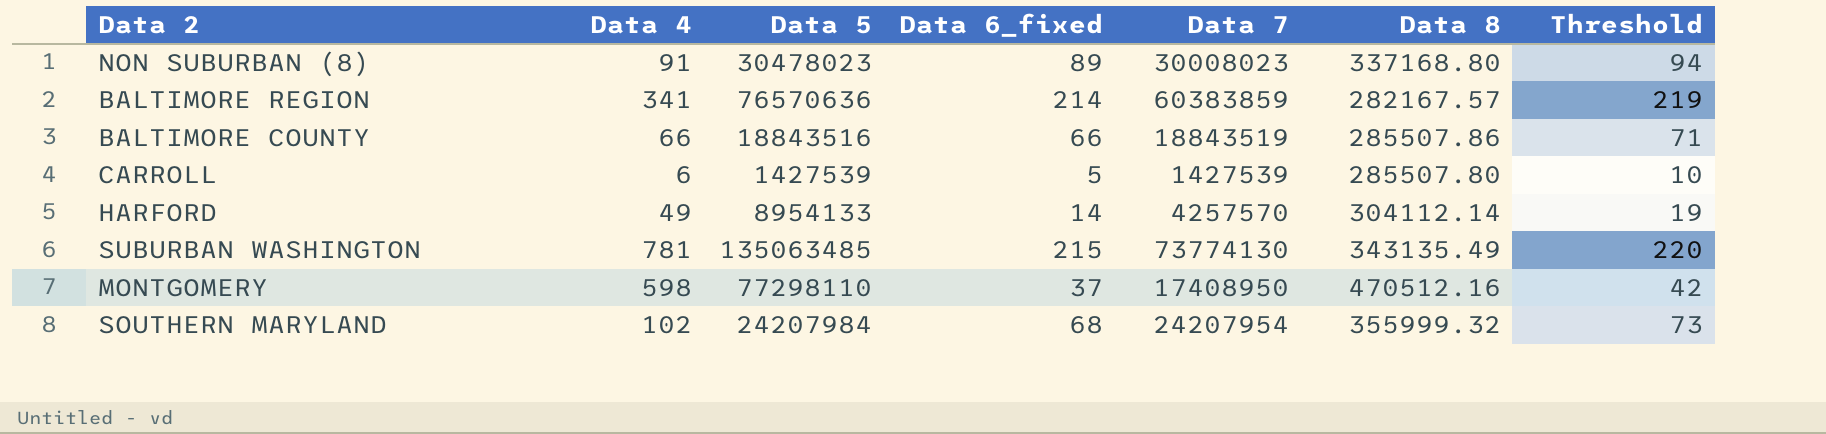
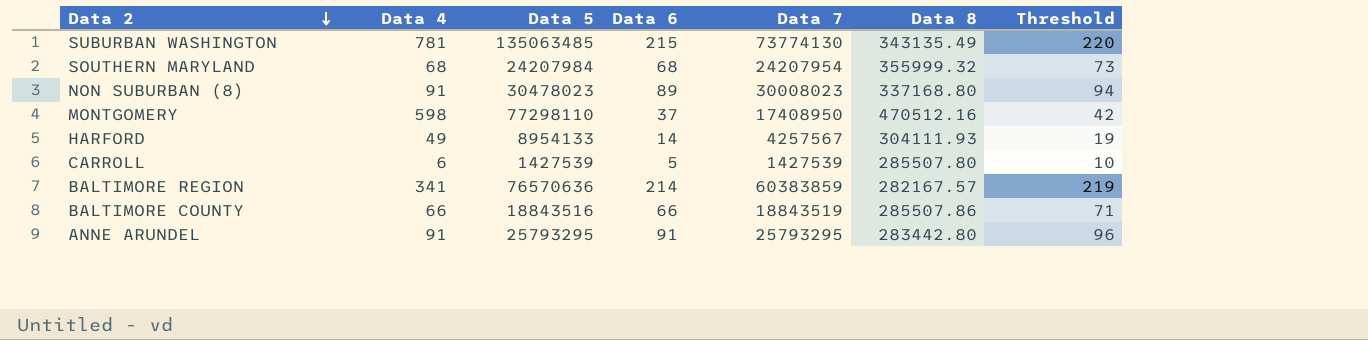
row order: none -> Data 2 descending
column name: Data 6_fixed -> Data 6
SOUTHERN MARYLAND | Data 4: 102 -> 68
HARFORD | Data 7: 4257570 -> 4257567
HARFORD | Data 8: 304112.14 -> 304111.93
row ANNE ARUNDEL: none -> 91 | 25793295 | 91 | 25793295 | 283442.80 | 96

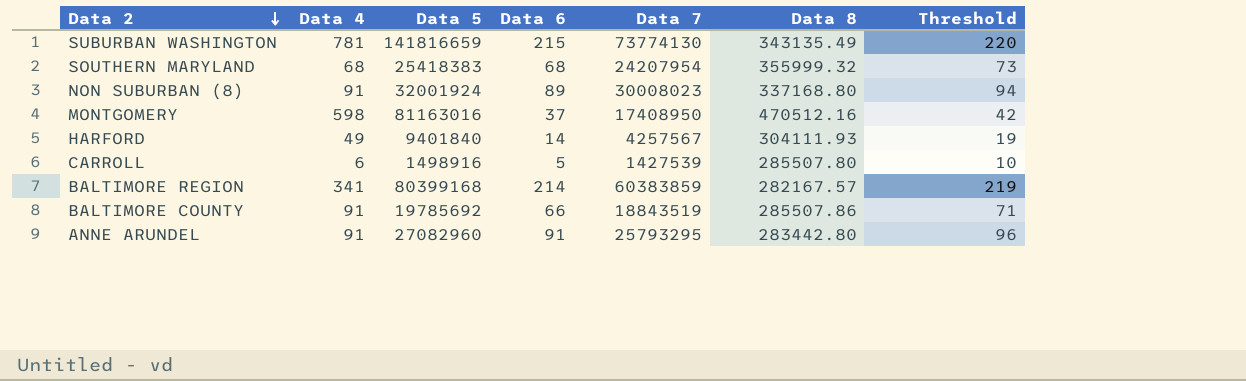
SUBURBAN WASHINGTON | Data 5: 135063485 -> 141816659
SOUTHERN MARYLAND | Data 5: 24207984 -> 25418383
NON SUBURBAN (8) | Data 5: 30478023 -> 32001924
MONTGOMERY | Data 5: 77298110 -> 81163016
HARFORD | Data 5: 8954133 -> 9401840
CARROLL | Data 5: 1427539 -> 1498916
BALTIMORE REGION | Data 5: 76570636 -> 80399168
BALTIMORE COUNTY | Data 4: 66 -> 91
BALTIMORE COUNTY | Data 5: 18843516 -> 19785692
ANNE ARUNDEL | Data 5: 25793295 -> 27082960

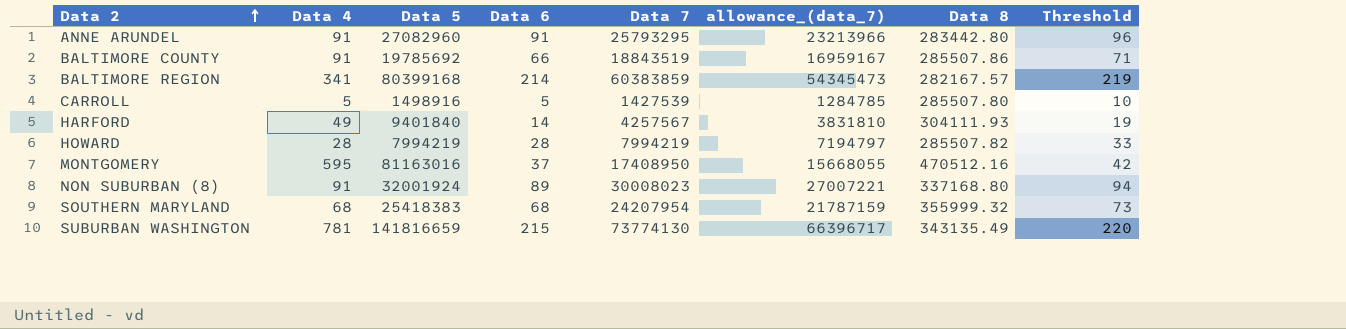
row order: Data 2 descending -> Data 2 ascending
column allowance_(data_7) | formula: none -> [Data 7] * 0.9
CARROLL | Data 4: 6 -> 5
row HOWARD: none -> 28 | 7994219 | 28 | 7994219 | 7194797 | 285507.82 | 33
MONTGOMERY | Data 4: 598 -> 595

